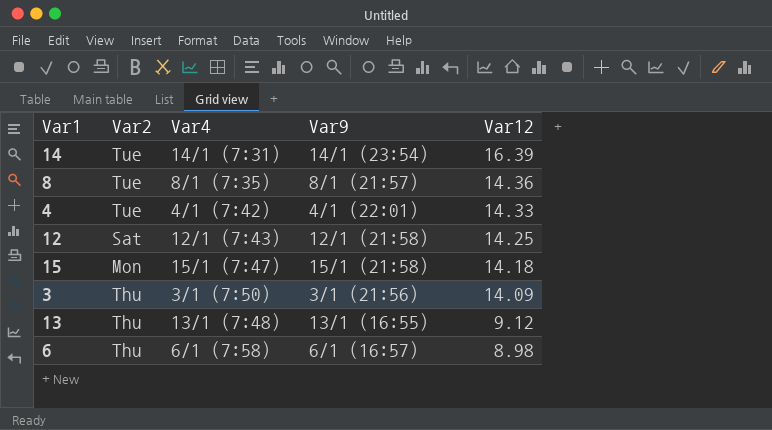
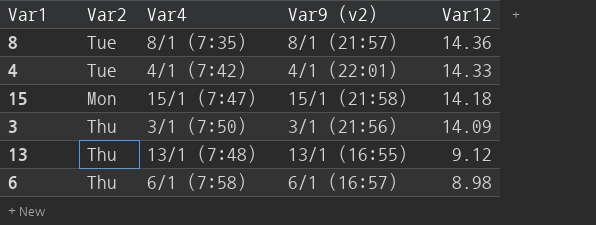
column name: Var9 -> Var9 (v2)
row 14: Tue | 14/1 (7:31) | 14/1 (23:54) | 16.39 -> none
row 12: Sat | 12/1 (7:43) | 12/1 (21:58) | 14.25 -> none

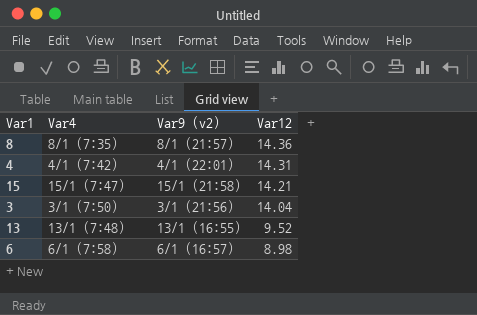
column Var2 | position: 2 -> none
4 | Var12: 14.33 -> 14.31
15 | Var12: 14.18 -> 14.21
3 | Var12: 14.09 -> 14.04
13 | Var12: 9.12 -> 9.52

